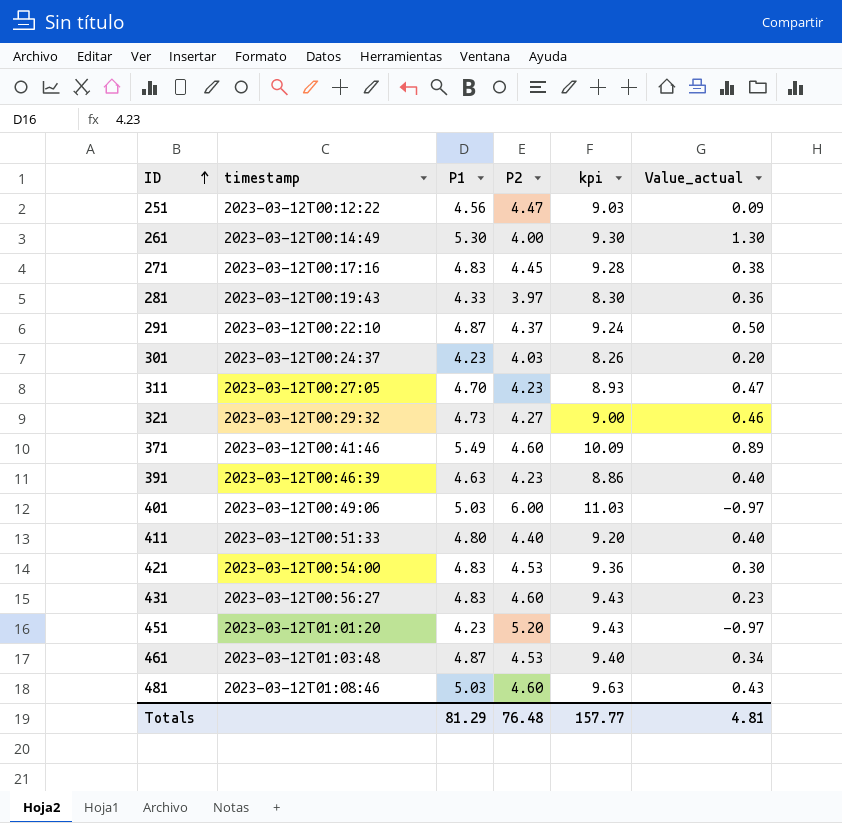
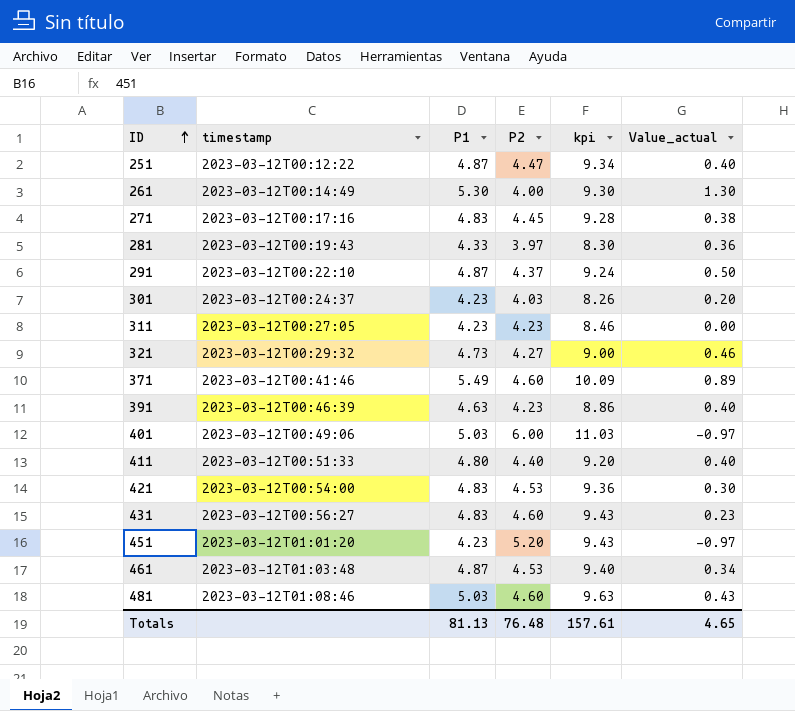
251 | P1: 4.56 -> 4.87
251 | kpi: 9.03 -> 9.34
251 | Value_actual: 0.09 -> 0.40
311 | P1: 4.70 -> 4.23
311 | kpi: 8.93 -> 8.46
311 | Value_actual: 0.47 -> 0.00
Totals | P1: 81.29 -> 81.13
Totals | kpi: 157.77 -> 157.61
Totals | Value_actual: 4.81 -> 4.65

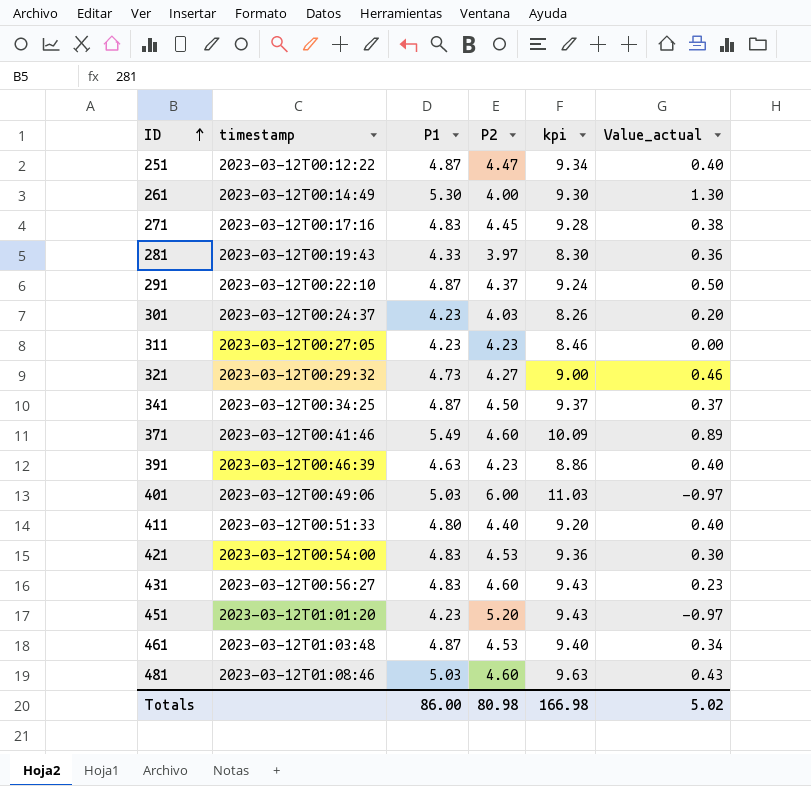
row 341: none -> 2023-03-12T00:34:25 | 4.87 | 4.50 | 9.37 | 0.37
Totals | P1: 81.13 -> 86.00
Totals | P2: 76.48 -> 80.98
Totals | kpi: 157.61 -> 166.98
Totals | Value_actual: 4.65 -> 5.02

